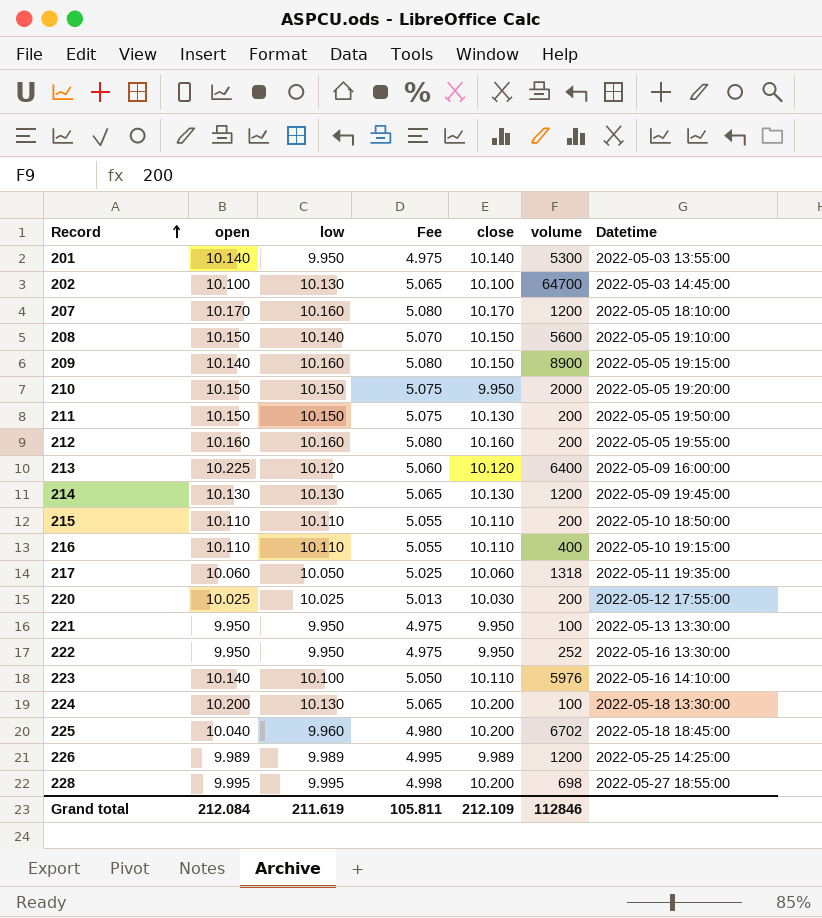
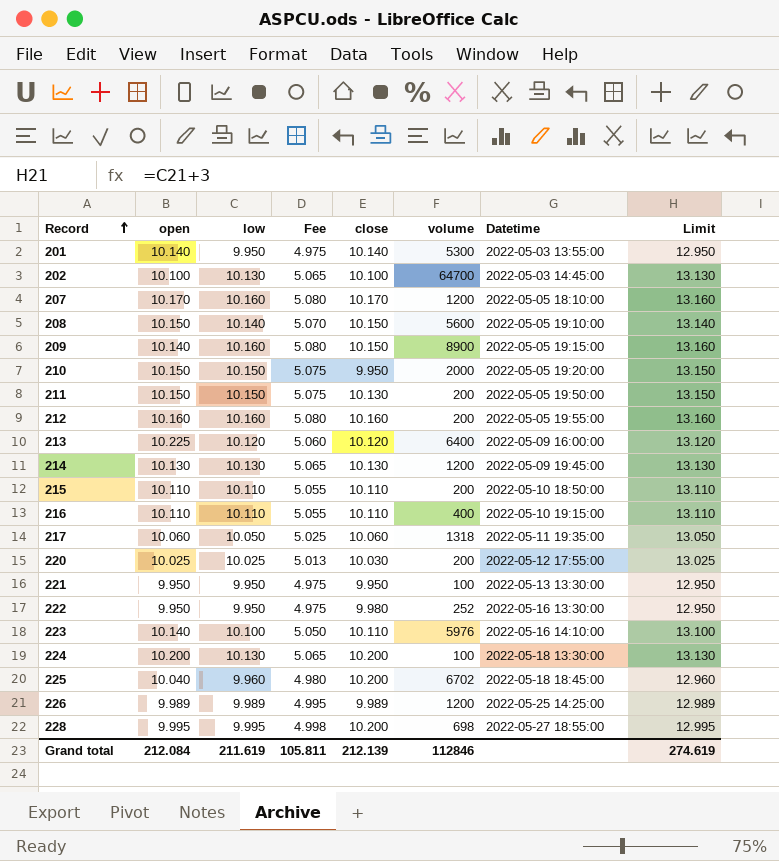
column Limit | formula: none -> [low] + 3
222 | close: 9.950 -> 9.980
Grand total | close: 212.109 -> 212.139

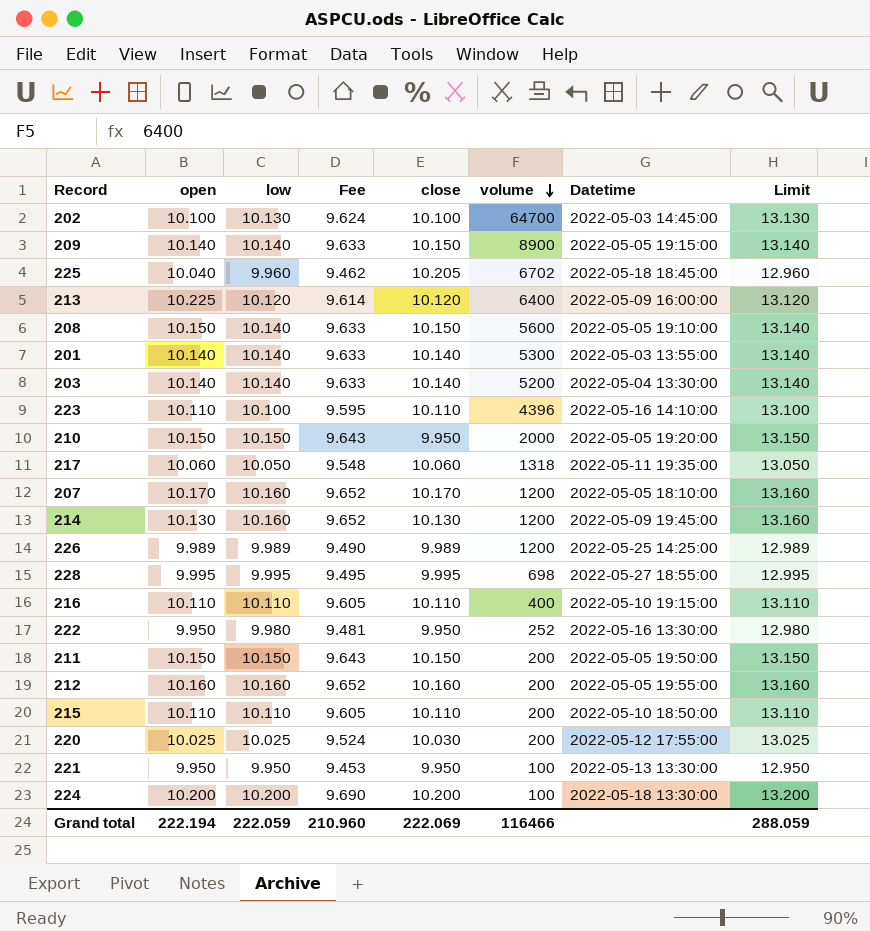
row order: Record ascending -> volume descending
column Fee | formula: [low] * 0.5 -> [low] * 0.95
209 | low: 10.160 -> 10.140
209 | Limit: 13.160 -> 13.140
225 | close: 10.200 -> 10.205
201 | low: 9.950 -> 10.140
201 | Limit: 12.950 -> 13.140
row 203: none -> 10.140 | 10.140 | 9.633 | 10.140 | 5200 | 2022-05-04 13:30:00 | 13.140
223 | open: 10.140 -> 10.110
223 | volume: 5976 -> 4396
214 | low: 10.130 -> 10.160
214 | Limit: 13.130 -> 13.160
228 | close: 10.200 -> 9.995
222 | low: 9.950 -> 9.980
222 | close: 9.980 -> 9.950
222 | Limit: 12.950 -> 12.980
211 | close: 10.130 -> 10.150
224 | low: 10.130 -> 10.200
224 | Limit: 13.130 -> 13.200
Grand total | open: 212.084 -> 222.194
Grand total | low: 211.619 -> 222.059
Grand total | Fee: 105.811 -> 210.960
Grand total | close: 212.139 -> 222.069
Grand total | volume: 112846 -> 116466
Grand total | Limit: 274.619 -> 288.059

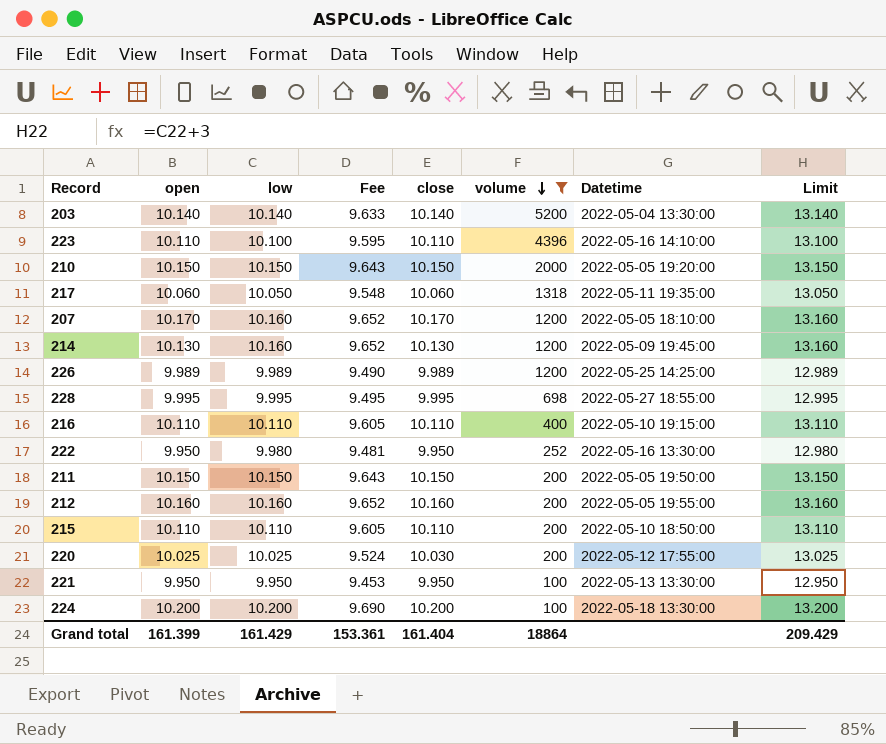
filter: none -> volume <= 5200
210 | close: 9.950 -> 10.150
Grand total | open: 222.194 -> 161.399
Grand total | low: 222.059 -> 161.429
Grand total | Fee: 210.960 -> 153.361
Grand total | close: 222.069 -> 161.404
Grand total | volume: 116466 -> 18864
Grand total | Limit: 288.059 -> 209.429

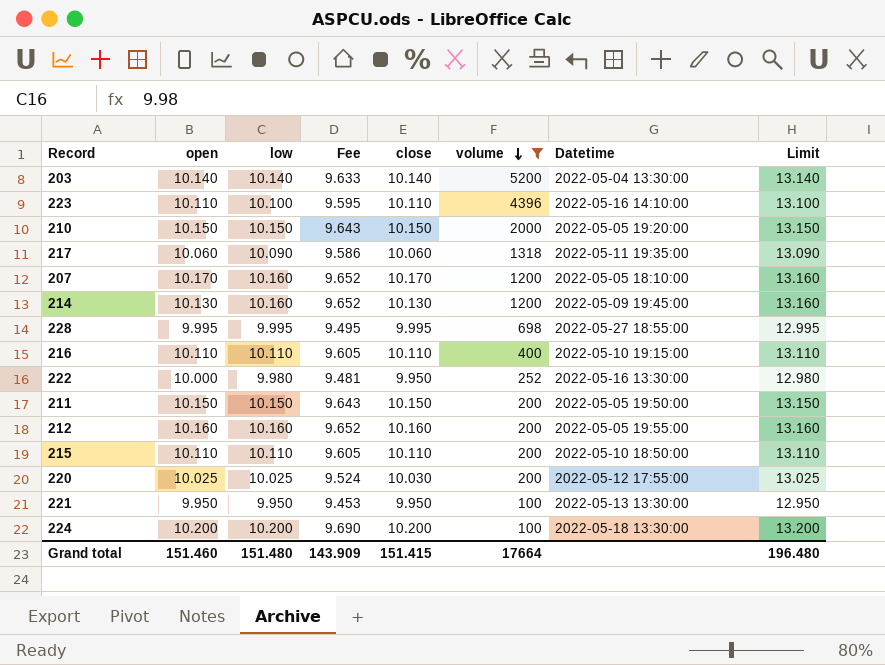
row 226: 9.989 | 9.989 | 9.490 | 9.989 | 1200 | 2022-05-25 14:25:00 | 12.989 -> none
217 | low: 10.050 -> 10.090
217 | Fee: 9.548 -> 9.586
217 | Limit: 13.050 -> 13.090
222 | open: 9.950 -> 10.000
Grand total | open: 161.399 -> 151.460
Grand total | low: 161.429 -> 151.480
Grand total | Fee: 153.361 -> 143.909
Grand total | close: 161.404 -> 151.415
Grand total | volume: 18864 -> 17664
Grand total | Limit: 209.429 -> 196.480

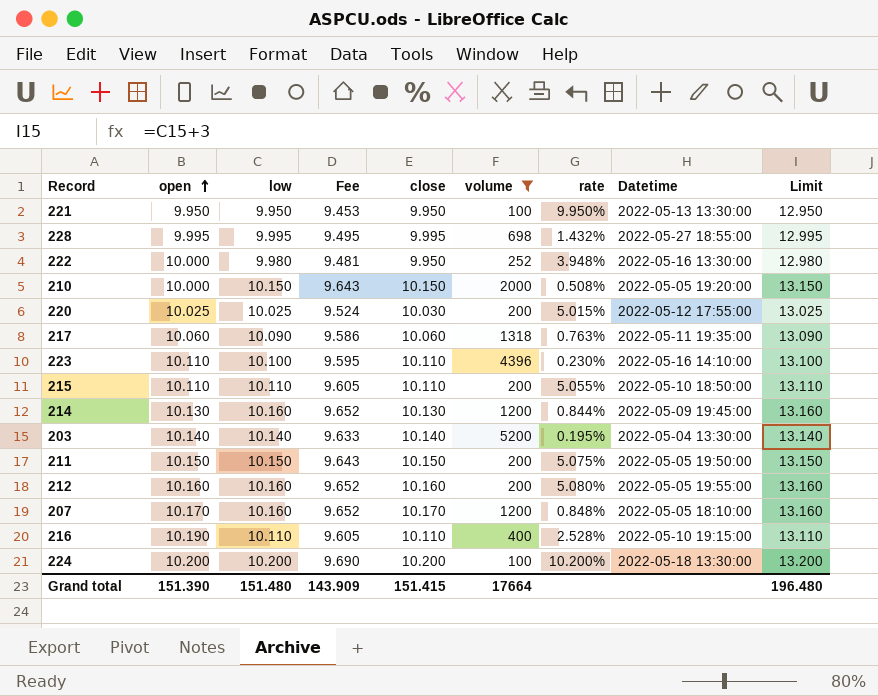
row order: volume descending -> open ascending
column rate | formula: none -> [close] / [volume]
210 | open: 10.150 -> 10.000
216 | open: 10.110 -> 10.190
Grand total | open: 151.460 -> 151.390

